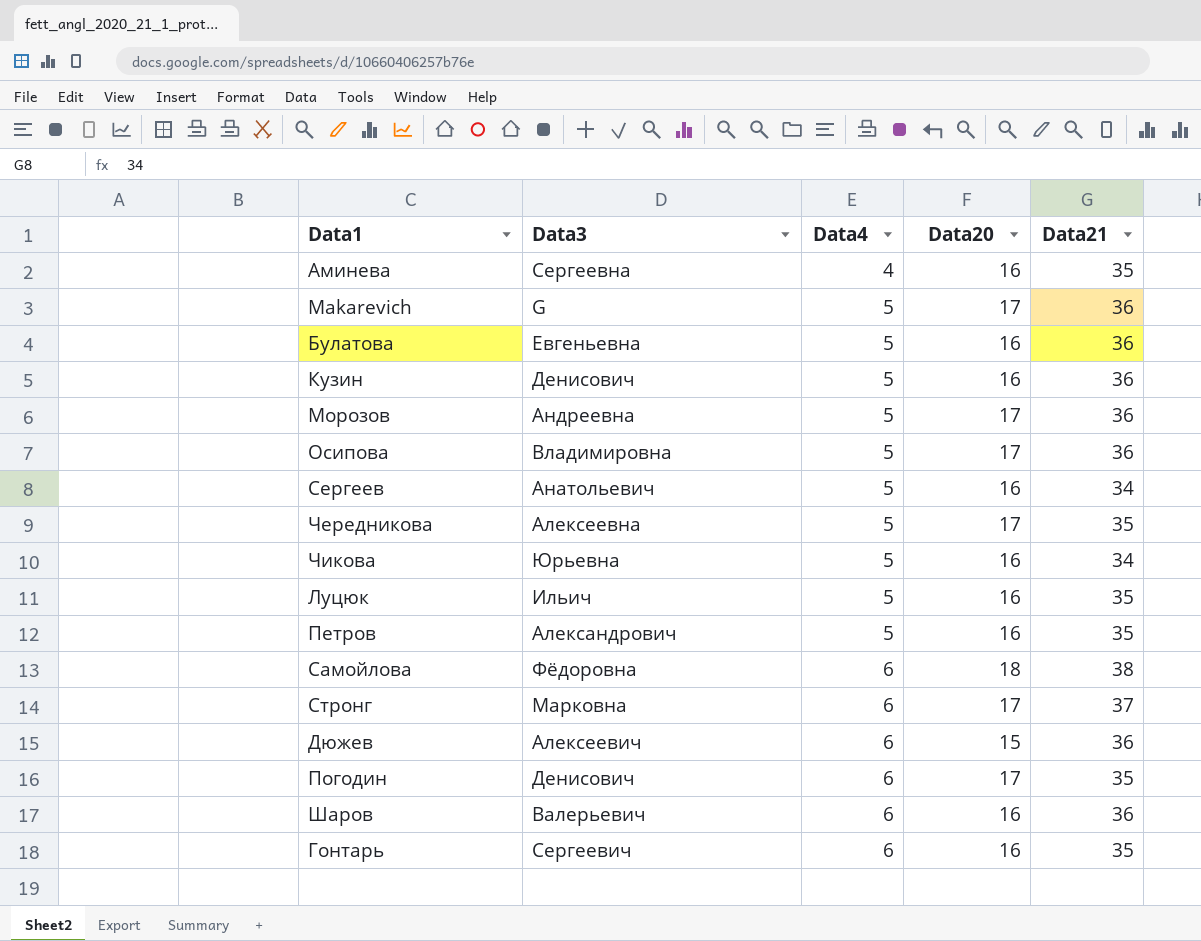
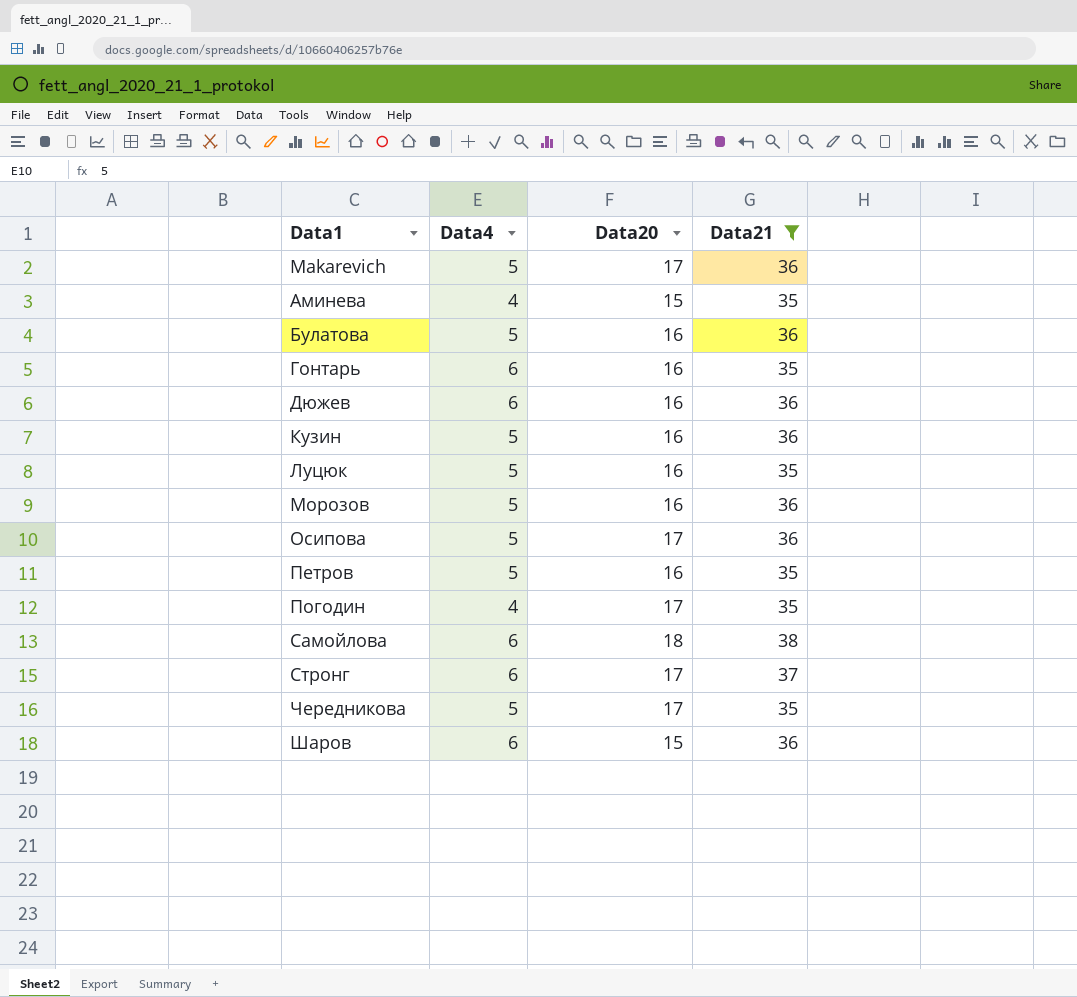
filter: none -> Data21 != 34
row order: Data4 ascending -> Data1 ascending
column Data3 | position: 2 -> none
Аминева | Data20: 16 -> 15
Дюжев | Data20: 15 -> 16
Морозов | Data20: 17 -> 16
Погодин | Data4: 6 -> 4
Шаров | Data20: 16 -> 15

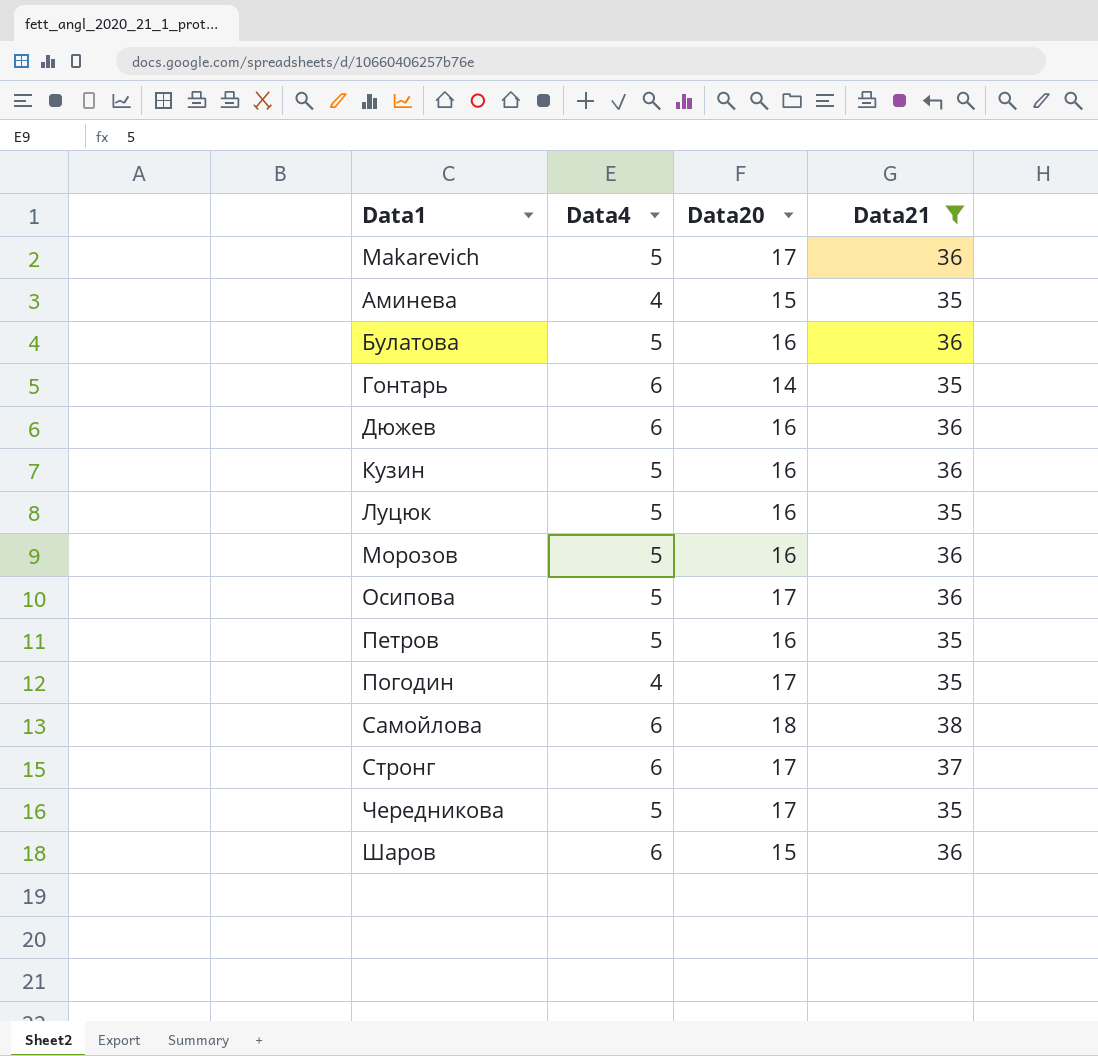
Гонтарь | Data20: 16 -> 14

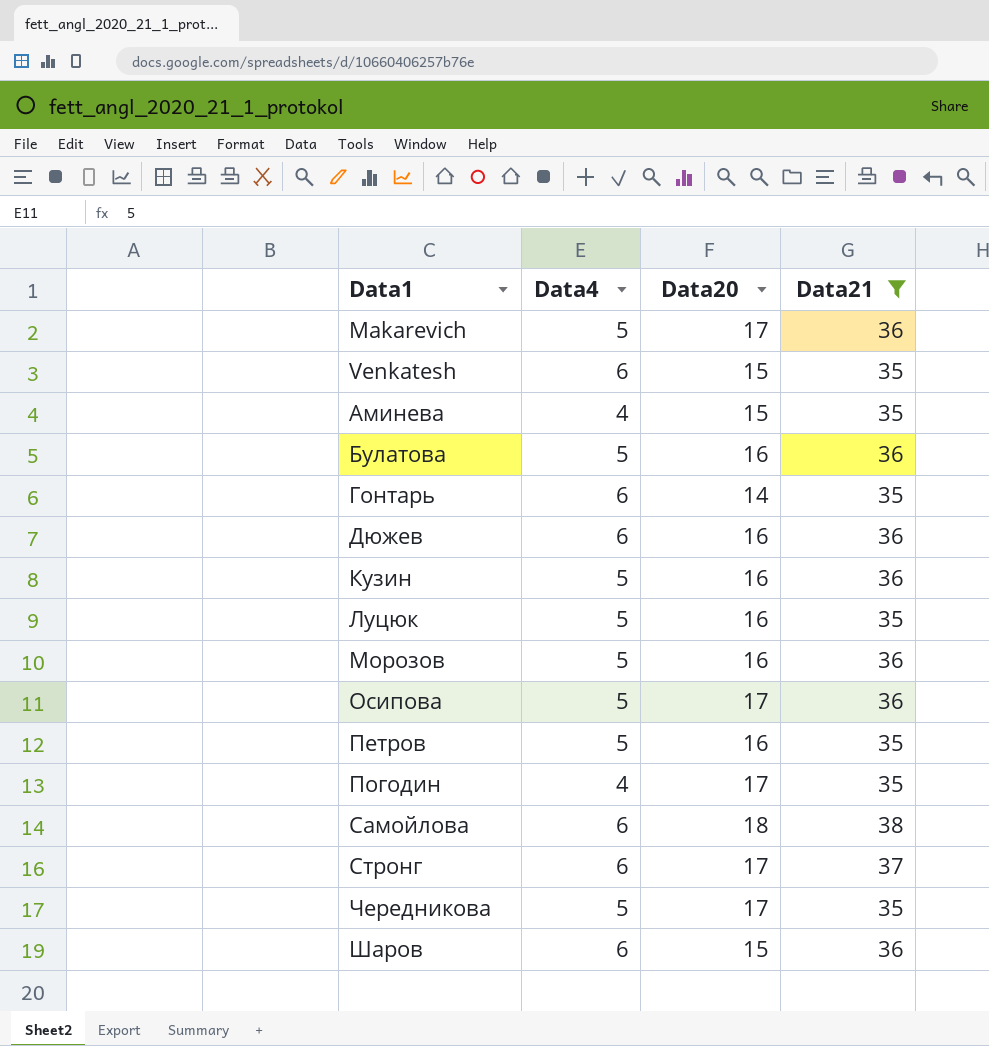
row Venkatesh: none -> 6 | 15 | 35

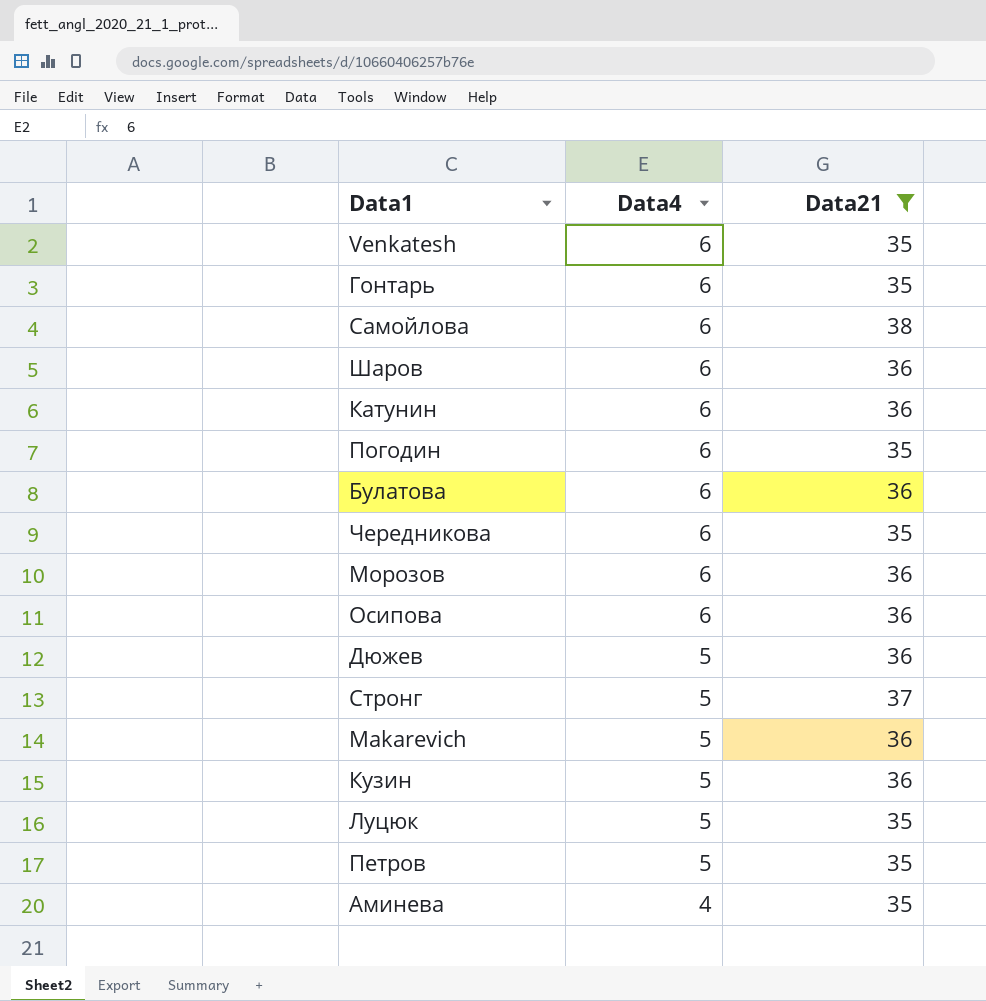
row order: Data1 ascending -> Data4 descending
column Data20 | position: 3 -> none
row Катунин: none -> 6 | 36
Погодин | Data4: 4 -> 6
Булатова | Data4: 5 -> 6
Чередникова | Data4: 5 -> 6
Морозов | Data4: 5 -> 6
Осипова | Data4: 5 -> 6
Дюжев | Data4: 6 -> 5
Стронг | Data4: 6 -> 5

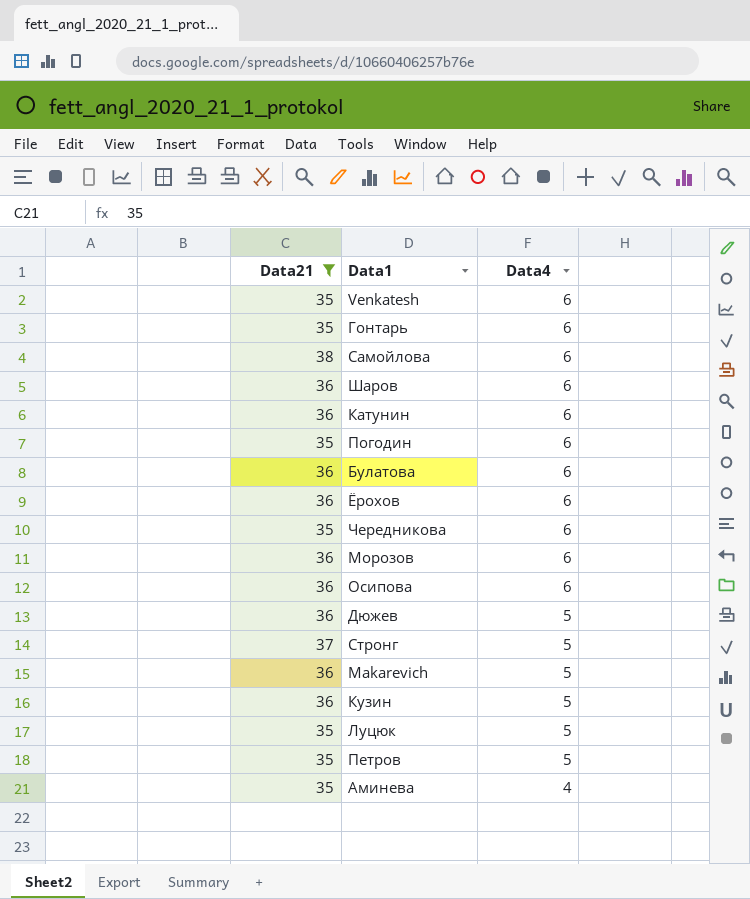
column Data21 | position: 3 -> 1
row Ёрохов: none -> 36 | 6

